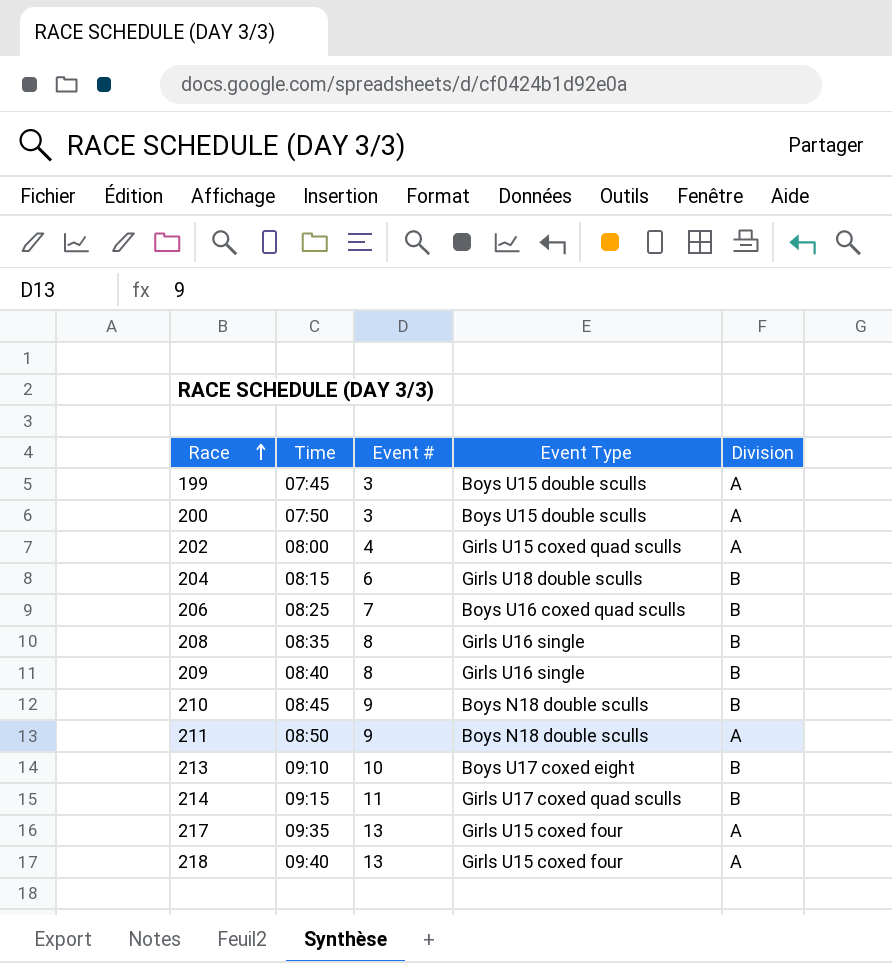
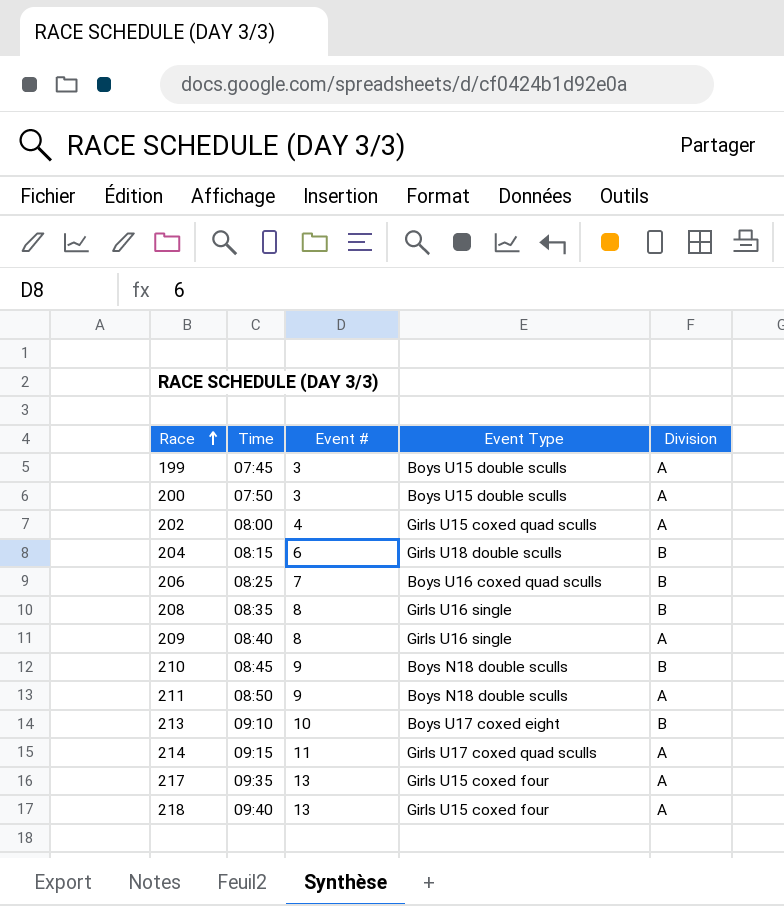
209 | Division: B -> A
214 | Division: B -> A

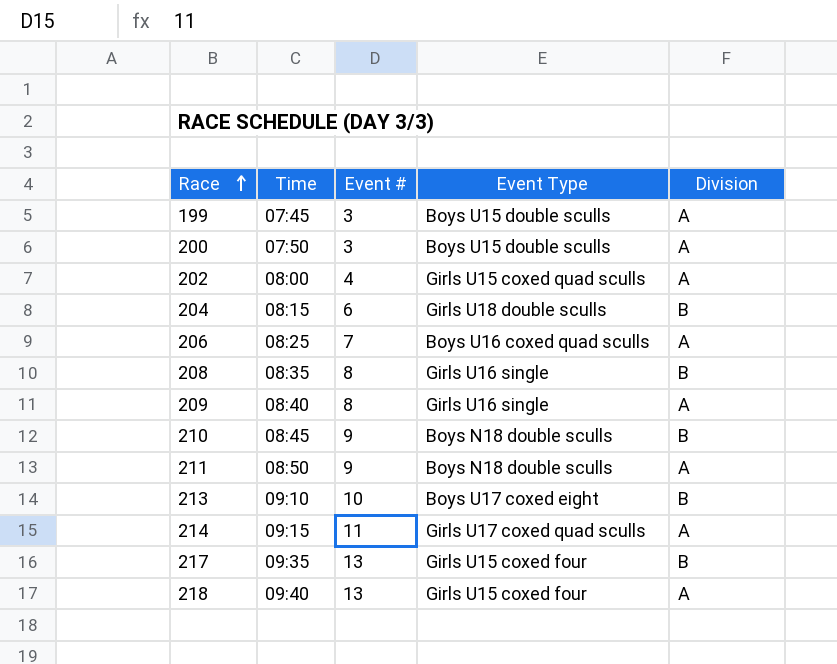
206 | Division: B -> A
217 | Division: A -> B

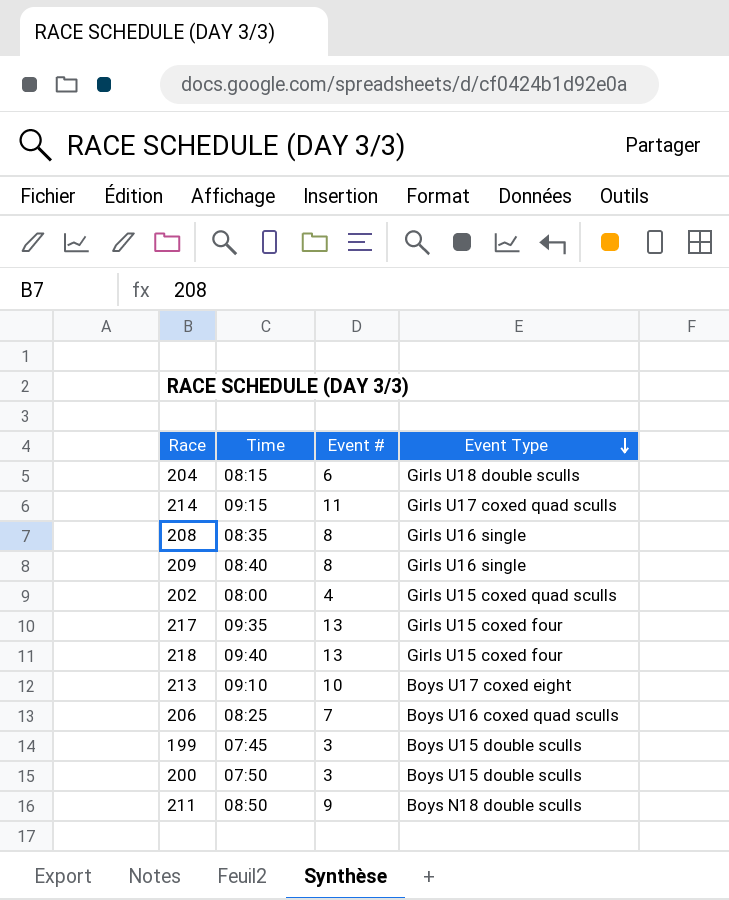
row order: Race ascending -> Event Type descending
column Division | position: 5 -> none
row 210: 08:45 | 9 | Boys N18 double sculls | B -> none

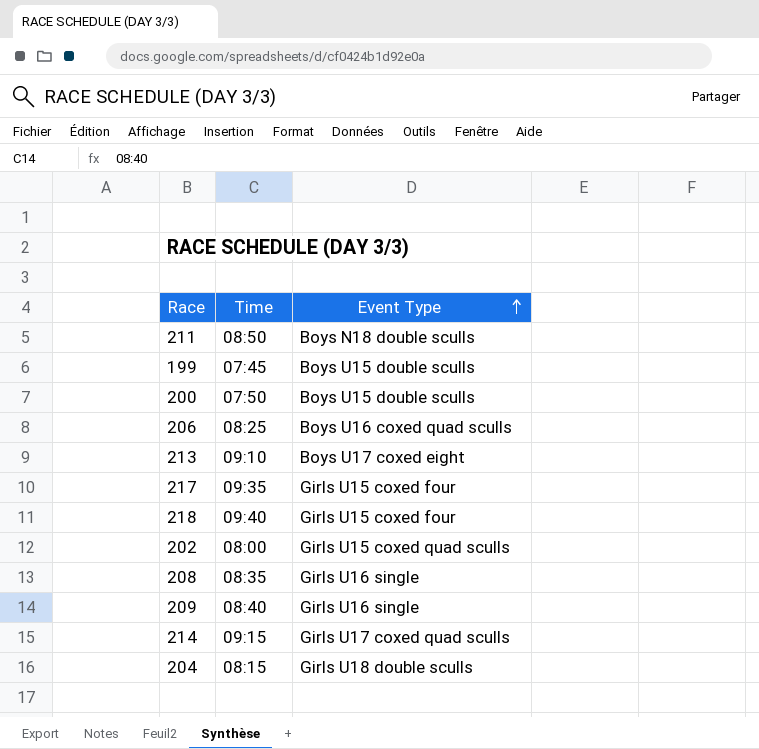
row order: Event Type descending -> Event Type ascending
column Event # | position: 3 -> none

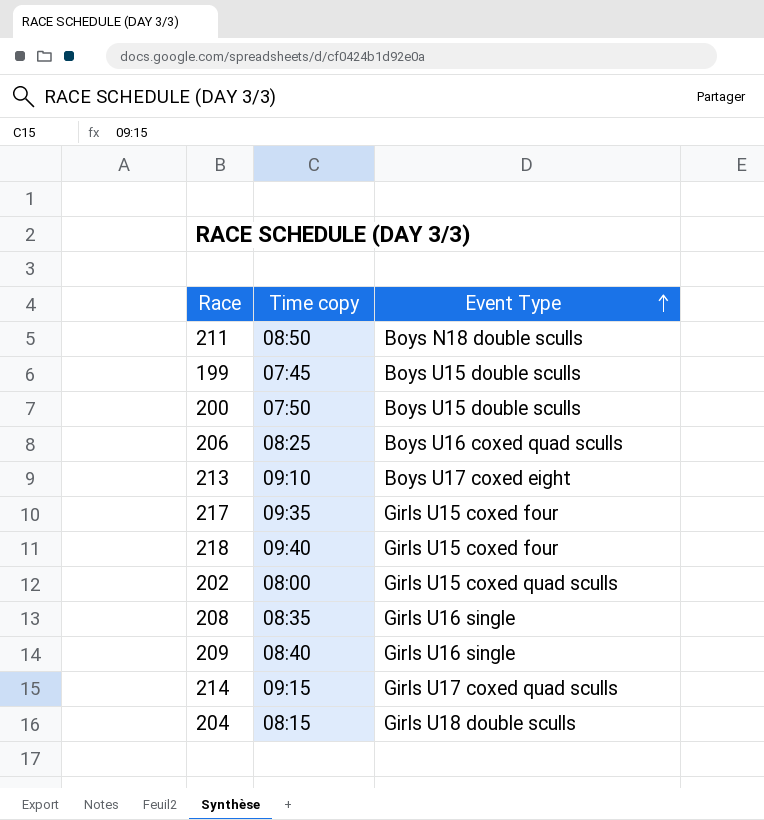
column name: Time -> Time copy

